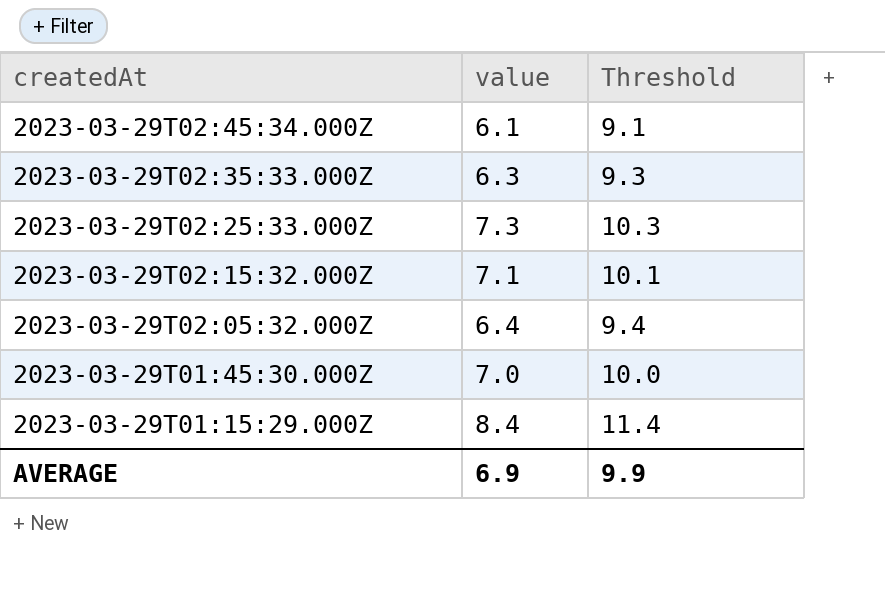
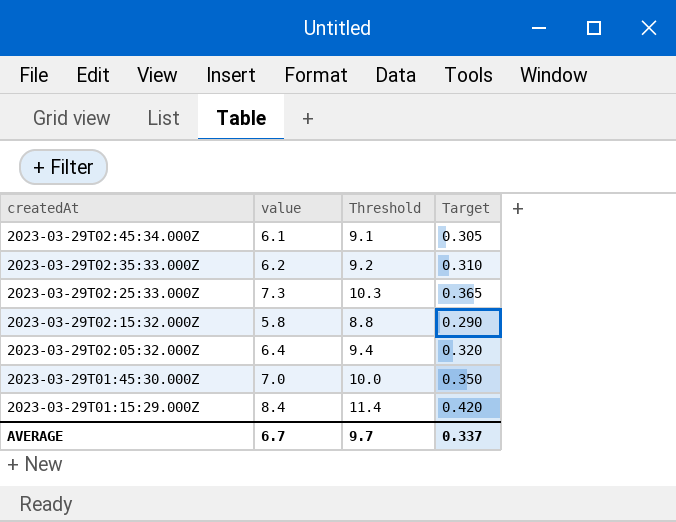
column Target | formula: none -> [value] * 0.05
2023-03-29T02:35:33.000Z | value: 6.3 -> 6.2
2023-03-29T02:35:33.000Z | Threshold: 9.3 -> 9.2
2023-03-29T02:15:32.000Z | value: 7.1 -> 5.8
2023-03-29T02:15:32.000Z | Threshold: 10.1 -> 8.8
AVERAGE | value: 6.9 -> 6.7
AVERAGE | Threshold: 9.9 -> 9.7

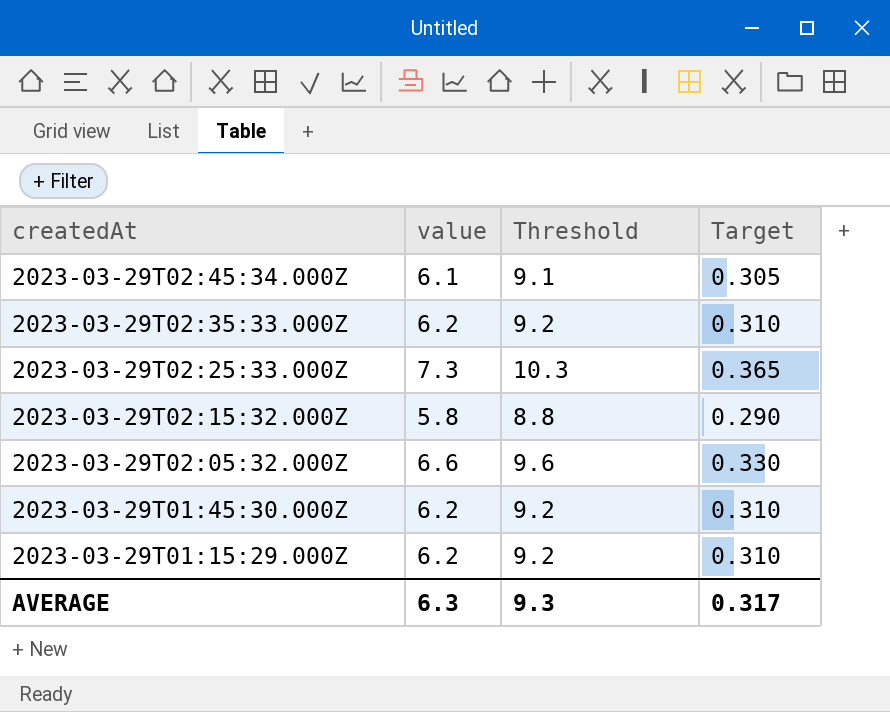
2023-03-29T02:05:32.000Z | value: 6.4 -> 6.6
2023-03-29T02:05:32.000Z | Threshold: 9.4 -> 9.6
2023-03-29T02:05:32.000Z | Target: 0.320 -> 0.330
2023-03-29T01:45:30.000Z | value: 7.0 -> 6.2
2023-03-29T01:45:30.000Z | Threshold: 10.0 -> 9.2
2023-03-29T01:45:30.000Z | Target: 0.350 -> 0.310
2023-03-29T01:15:29.000Z | value: 8.4 -> 6.2
2023-03-29T01:15:29.000Z | Threshold: 11.4 -> 9.2
2023-03-29T01:15:29.000Z | Target: 0.420 -> 0.310
AVERAGE | value: 6.7 -> 6.3
AVERAGE | Threshold: 9.7 -> 9.3
AVERAGE | Target: 0.337 -> 0.317

